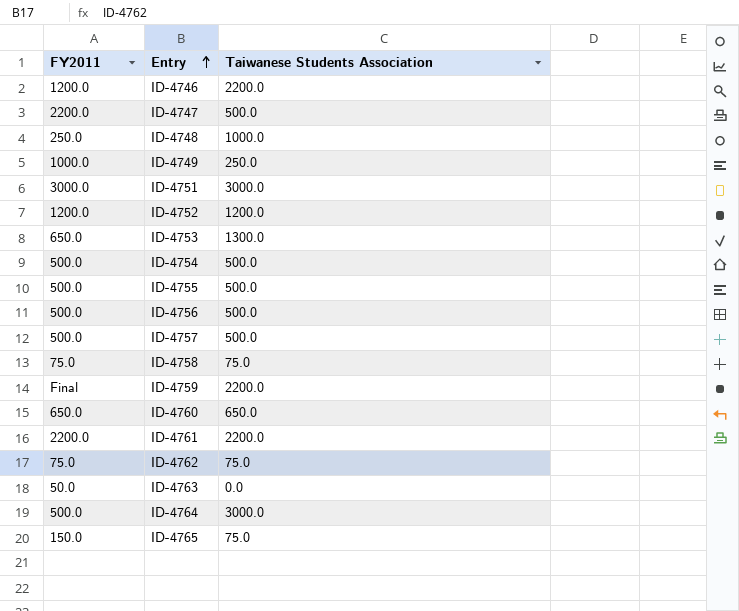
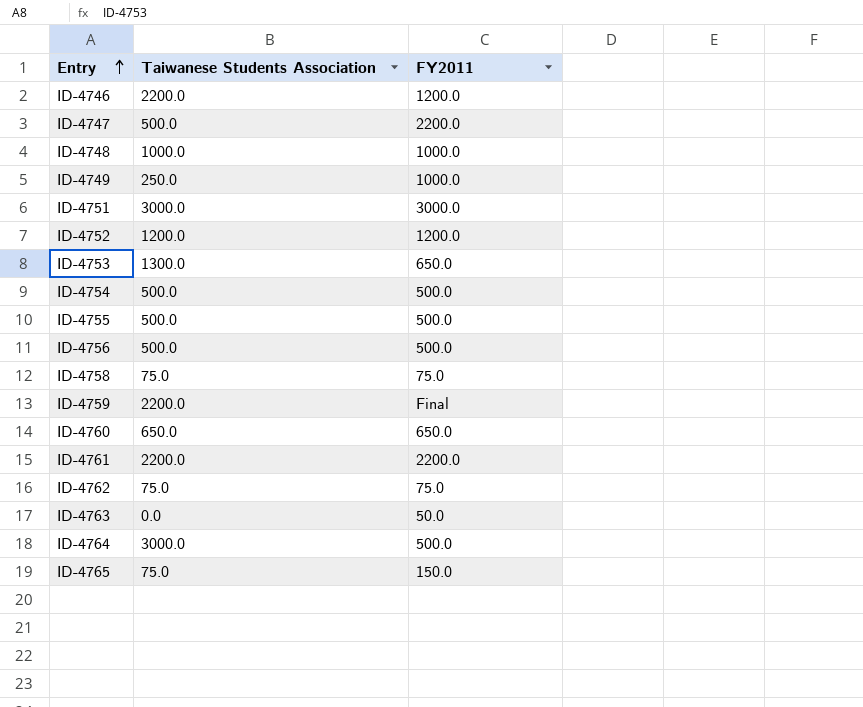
column FY2011 | position: 1 -> 3
row ID-4757: 500.0 | 500.0 -> none
ID-4748 | FY2011: 250.0 -> 1000.0

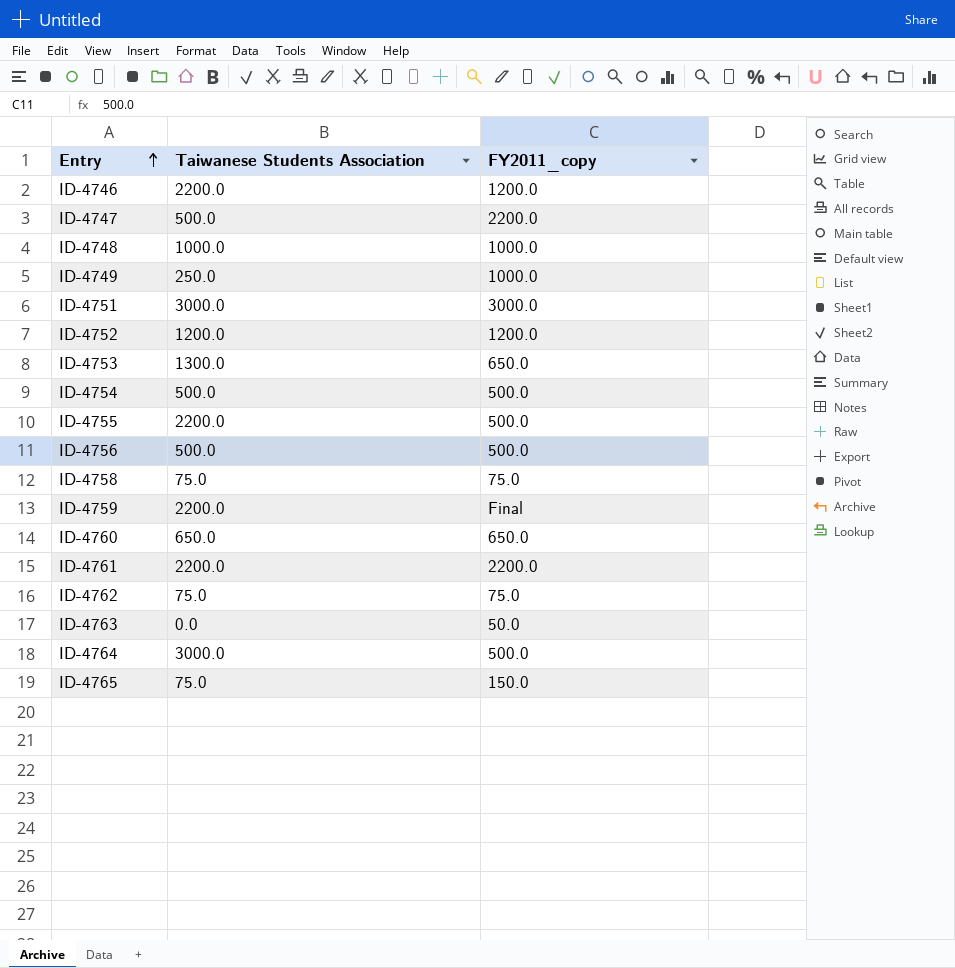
column name: FY2011 -> FY2011_copy
ID-4755 | Taiwanese Students Association: 500.0 -> 2200.0

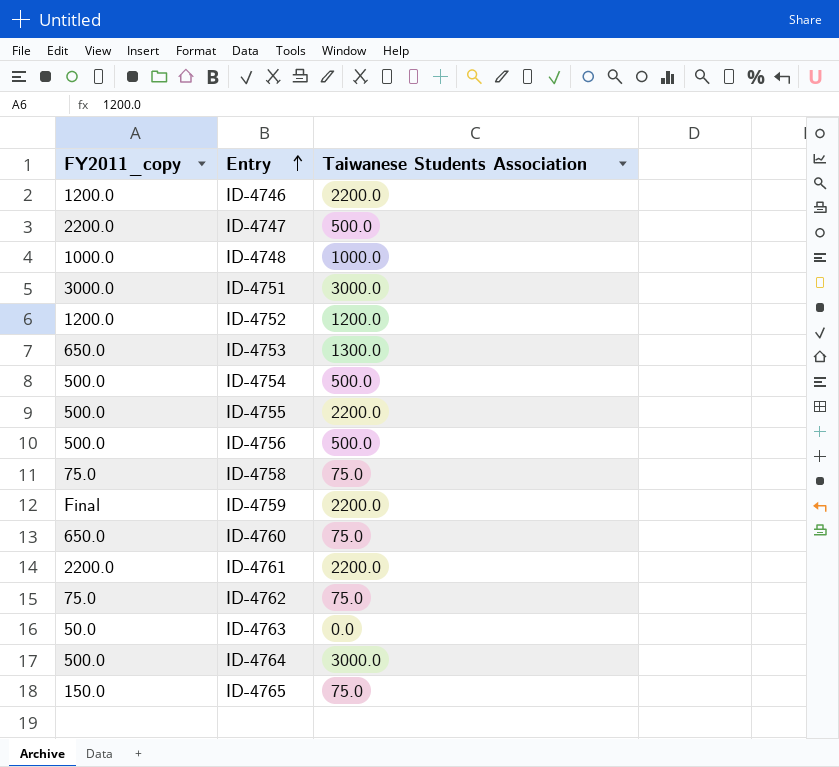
column FY2011_copy | position: 3 -> 1
row ID-4749: 250.0 | 1000.0 -> none
ID-4760 | Taiwanese Students Association: 650.0 -> 75.0

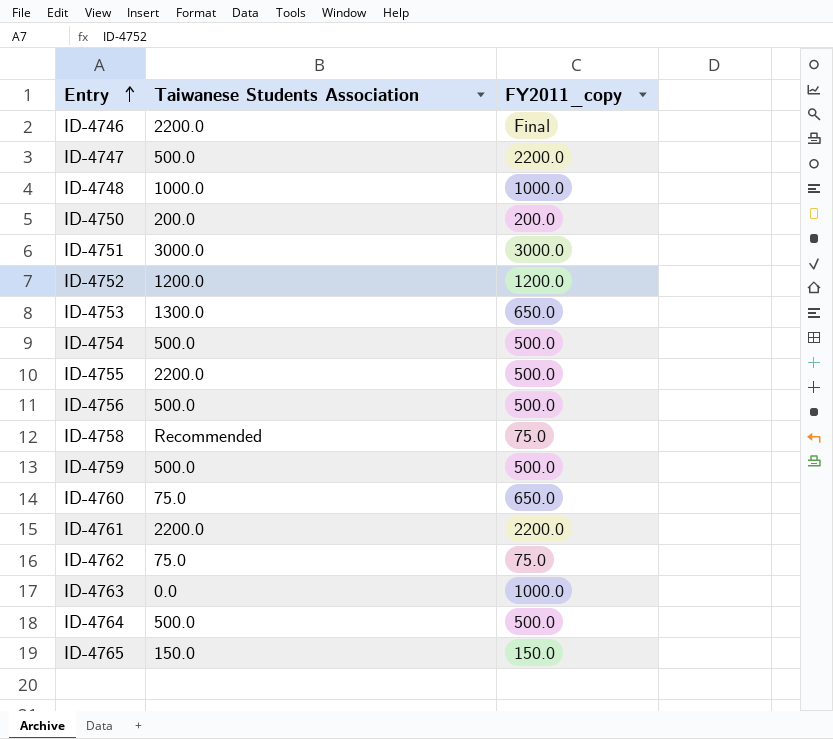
column FY2011_copy | position: 1 -> 3
ID-4746 | FY2011_copy: 1200.0 -> Final
row ID-4750: none -> 200.0 | 200.0
ID-4758 | Taiwanese Students Association: 75.0 -> Recommended
ID-4759 | Taiwanese Students Association: 2200.0 -> 500.0
ID-4759 | FY2011_copy: Final -> 500.0
ID-4763 | FY2011_copy: 50.0 -> 1000.0
ID-4764 | Taiwanese Students Association: 3000.0 -> 500.0
ID-4765 | Taiwanese Students Association: 75.0 -> 150.0

